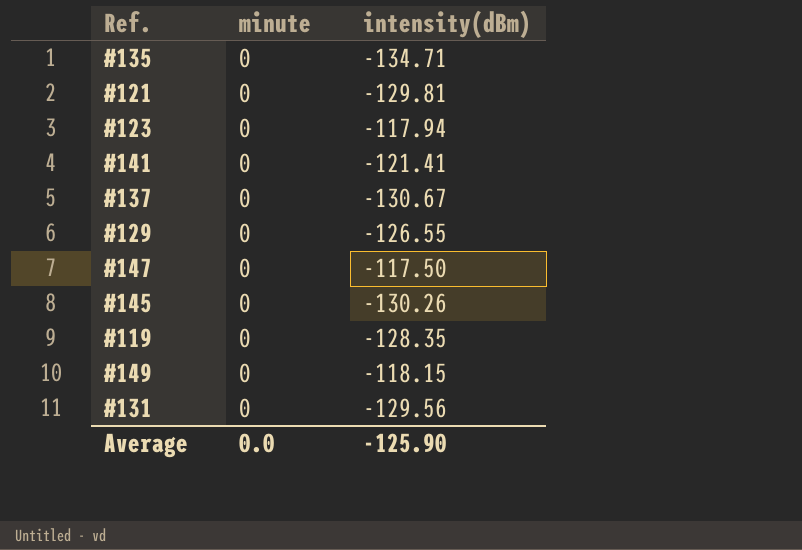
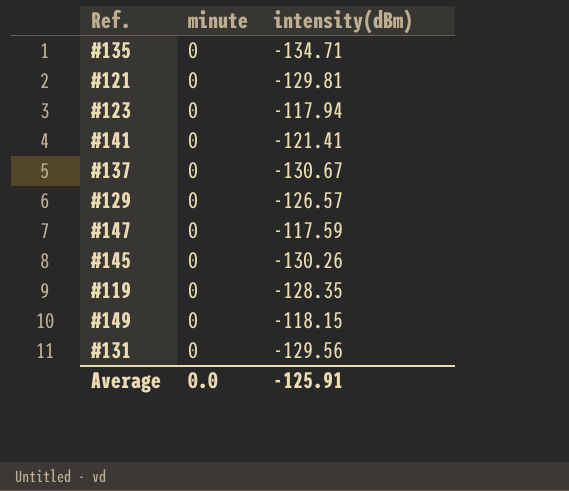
#129 | intensity(dBm): -126.55 -> -126.57
#147 | intensity(dBm): -117.50 -> -117.59
Average | intensity(dBm): -125.90 -> -125.91

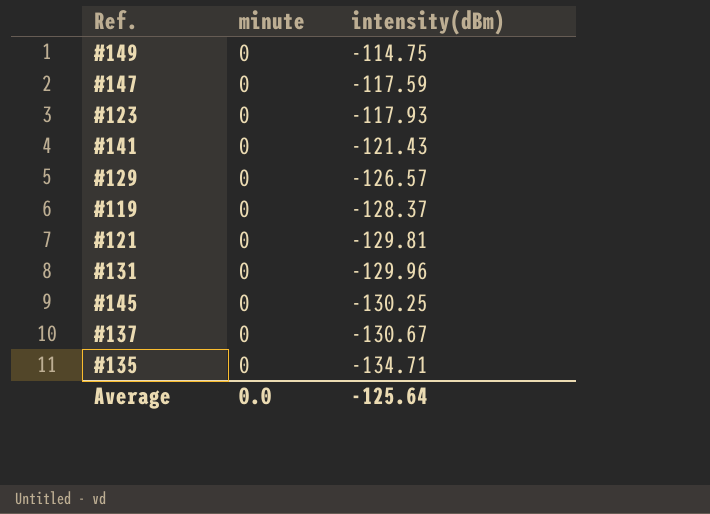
row order: none -> intensity(dBm) descending
#149 | intensity(dBm): -118.15 -> -114.75
#123 | intensity(dBm): -117.94 -> -117.93
#141 | intensity(dBm): -121.41 -> -121.43
#119 | intensity(dBm): -128.35 -> -128.37
#131 | intensity(dBm): -129.56 -> -129.96
#145 | intensity(dBm): -130.26 -> -130.25
Average | intensity(dBm): -125.91 -> -125.64

